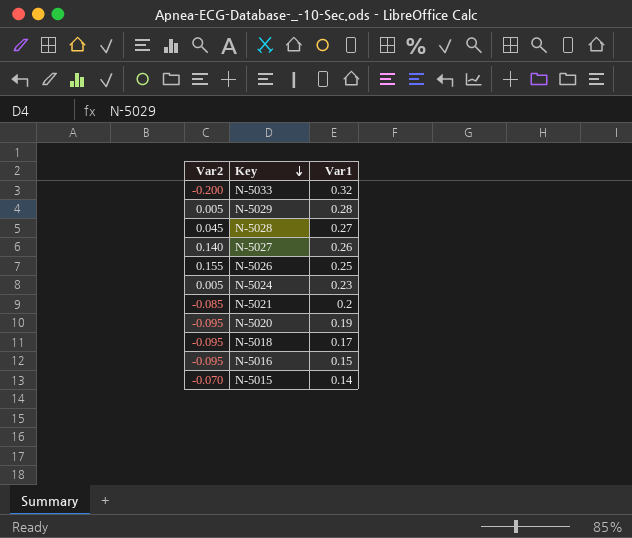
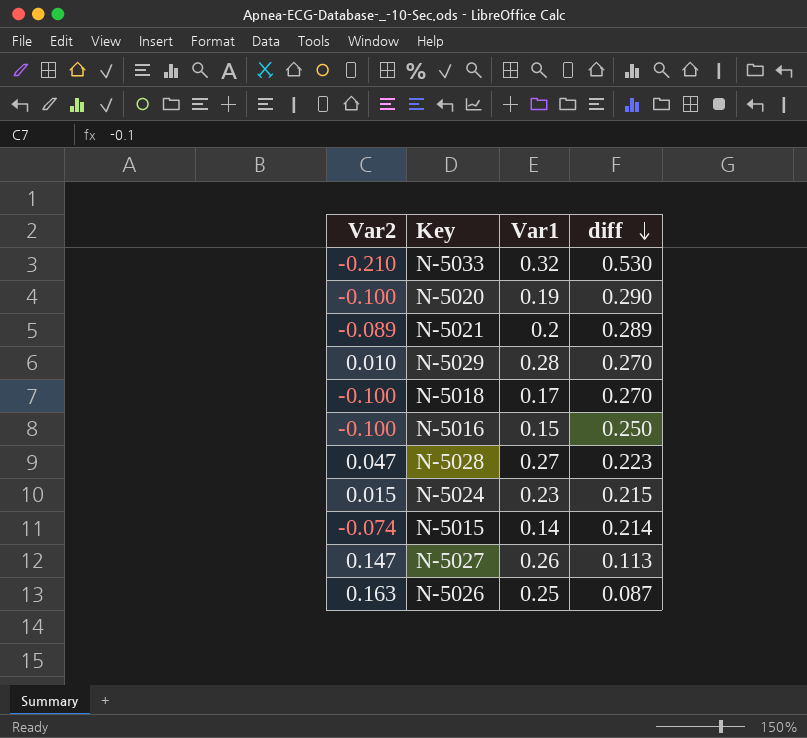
row order: Key descending -> diff descending
column diff | formula: none -> [Var1] - [Var2]
N-5033 | Var2: -0.200 -> -0.210
N-5020 | Var2: -0.095 -> -0.100
N-5021 | Var2: -0.085 -> -0.089
N-5029 | Var2: 0.005 -> 0.010
N-5018 | Var2: -0.095 -> -0.100
N-5016 | Var2: -0.095 -> -0.100
N-5028 | Var2: 0.045 -> 0.047
N-5024 | Var2: 0.005 -> 0.015
N-5015 | Var2: -0.070 -> -0.074
N-5027 | Var2: 0.140 -> 0.147
N-5026 | Var2: 0.155 -> 0.163

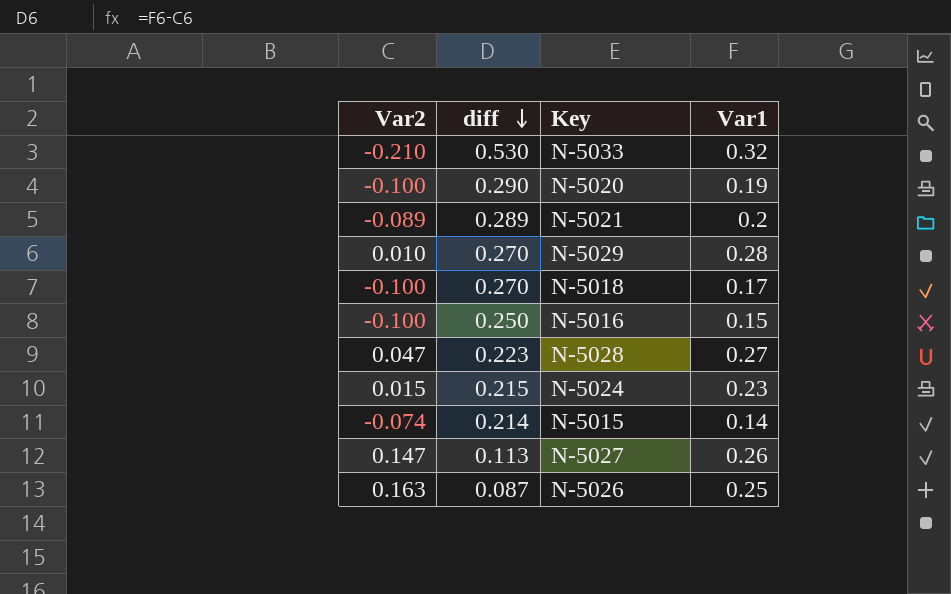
column diff | position: 4 -> 2

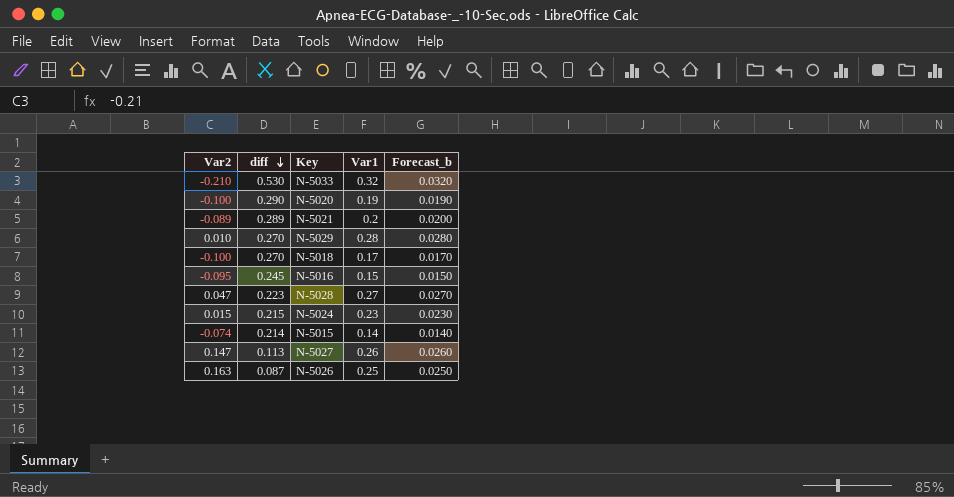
column Forecast_b | formula: none -> [Var1] * 0.1
N-5016 | Var2: -0.100 -> -0.095
N-5016 | diff: 0.250 -> 0.245

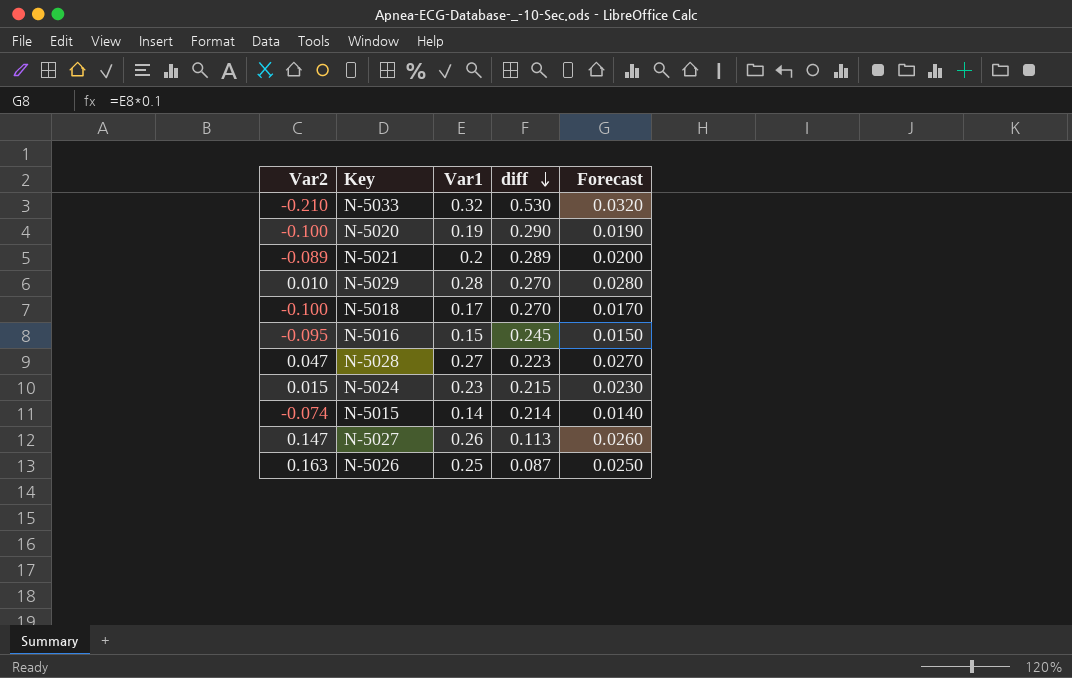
column diff | position: 2 -> 4
column name: Forecast_b -> Forecast

